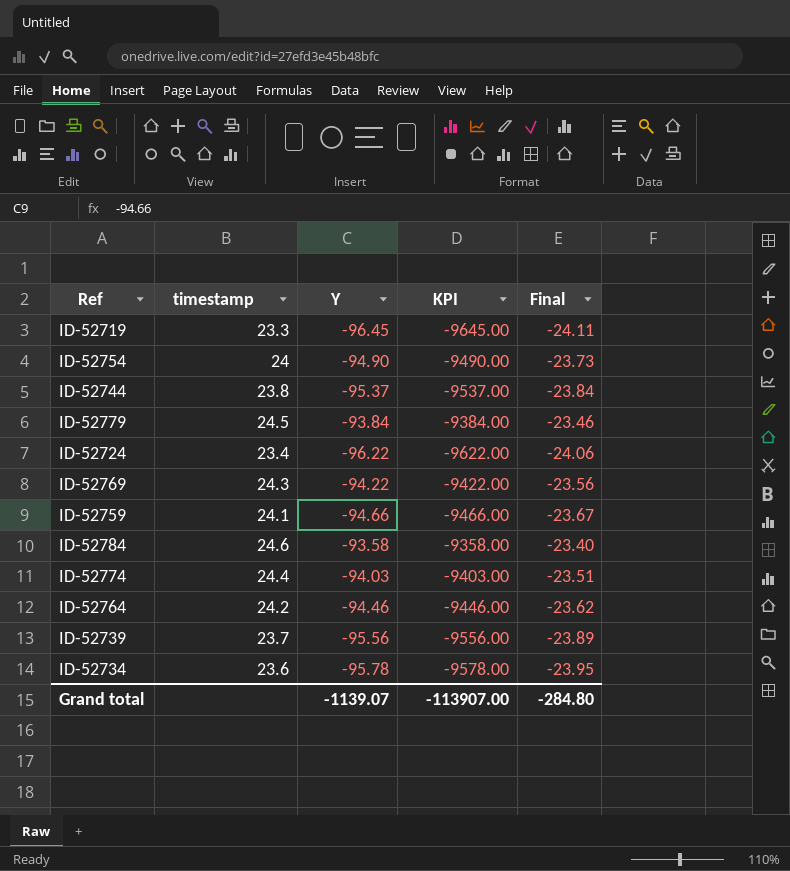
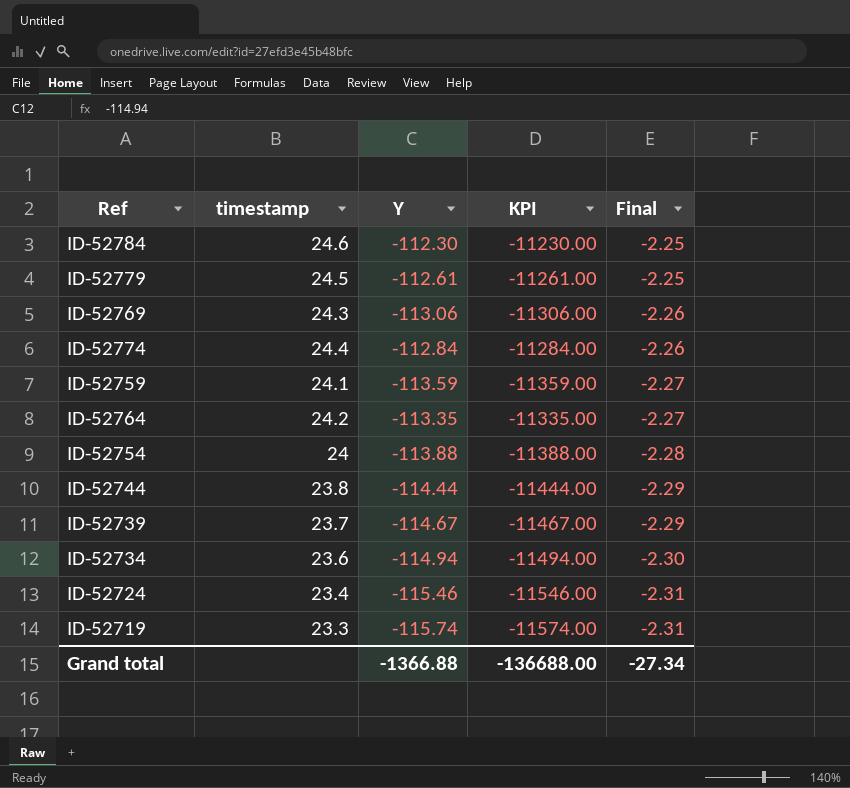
row order: none -> Final descending
column Final | formula: [Y] * 0.25 -> [Y] * 0.02
ID-52784 | Y: -93.58 -> -112.30
ID-52784 | KPI: -9358.00 -> -11230.00
ID-52779 | Y: -93.84 -> -112.61
ID-52779 | KPI: -9384.00 -> -11261.00
ID-52769 | Y: -94.22 -> -113.06
ID-52769 | KPI: -9422.00 -> -11306.00
ID-52774 | Y: -94.03 -> -112.84
ID-52774 | KPI: -9403.00 -> -11284.00
ID-52759 | Y: -94.66 -> -113.59
ID-52759 | KPI: -9466.00 -> -11359.00
ID-52764 | Y: -94.46 -> -113.35
ID-52764 | KPI: -9446.00 -> -11335.00
ID-52754 | Y: -94.90 -> -113.88
ID-52754 | KPI: -9490.00 -> -11388.00
ID-52744 | Y: -95.37 -> -114.44
ID-52744 | KPI: -9537.00 -> -11444.00
ID-52739 | Y: -95.56 -> -114.67
ID-52739 | KPI: -9556.00 -> -11467.00
ID-52734 | Y: -95.78 -> -114.94
ID-52734 | KPI: -9578.00 -> -11494.00
ID-52724 | Y: -96.22 -> -115.46
ID-52724 | KPI: -9622.00 -> -11546.00
ID-52719 | Y: -96.45 -> -115.74
ID-52719 | KPI: -9645.00 -> -11574.00
Grand total | Y: -1139.07 -> -1366.88
Grand total | KPI: -113907.00 -> -136688.00
Grand total | Final: -284.80 -> -27.34

